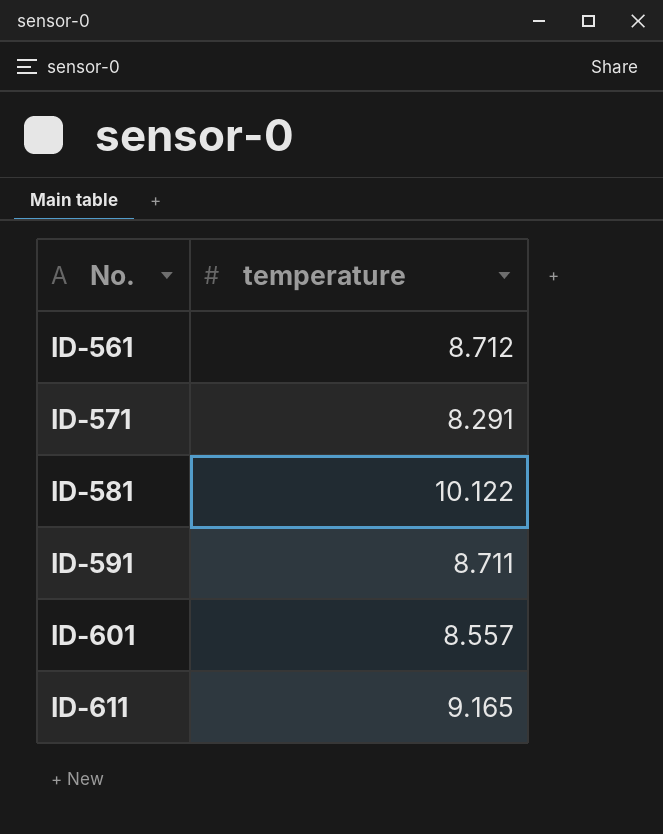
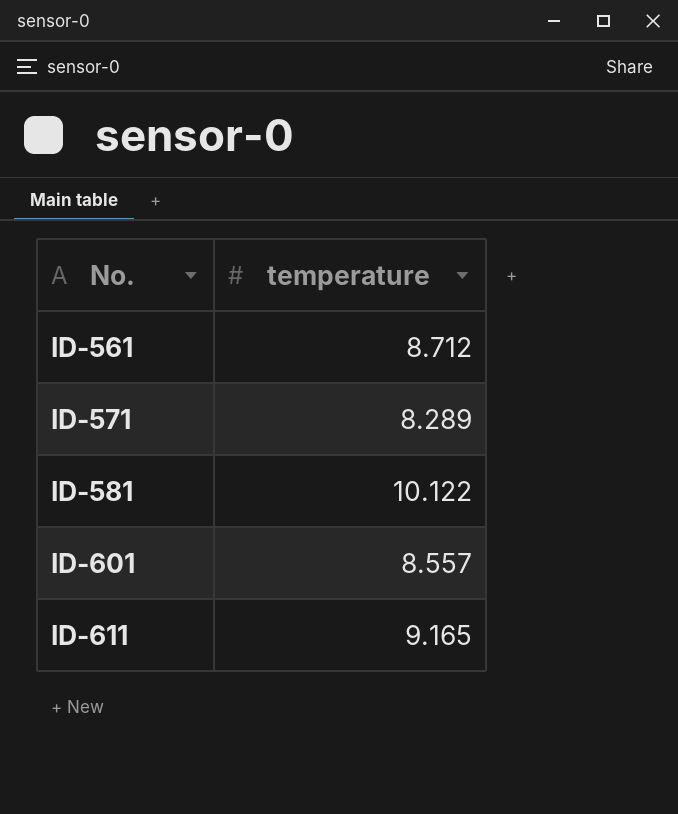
row ID-591: 8.711 -> none
ID-571 | temperature: 8.291 -> 8.289

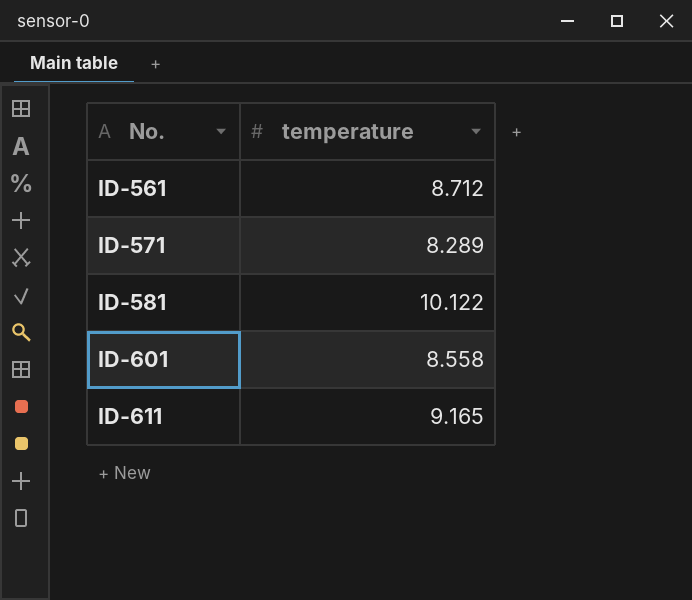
ID-601 | temperature: 8.557 -> 8.558

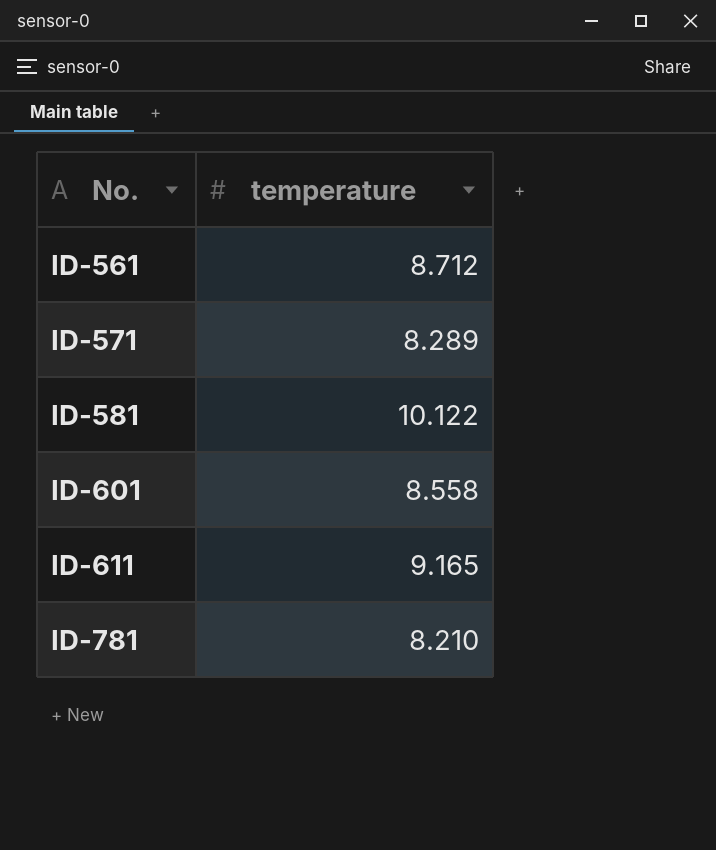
row ID-781: none -> 8.210

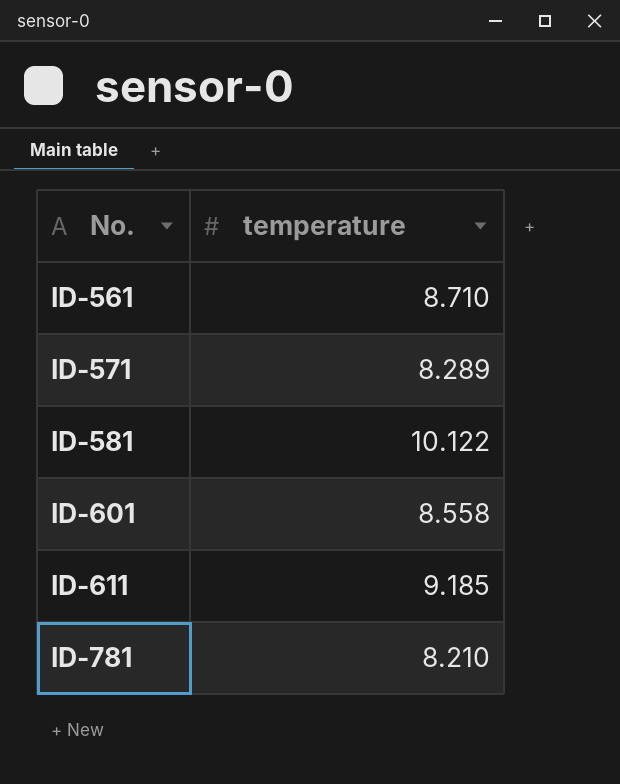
ID-561 | temperature: 8.712 -> 8.710
ID-611 | temperature: 9.165 -> 9.185

